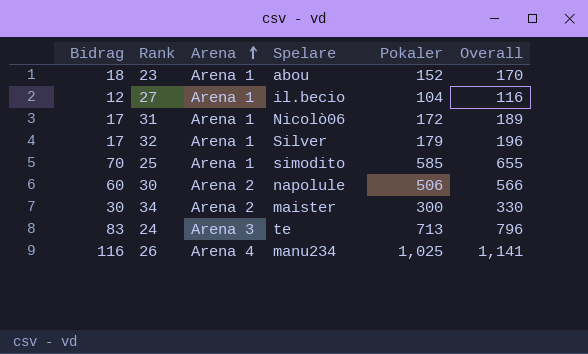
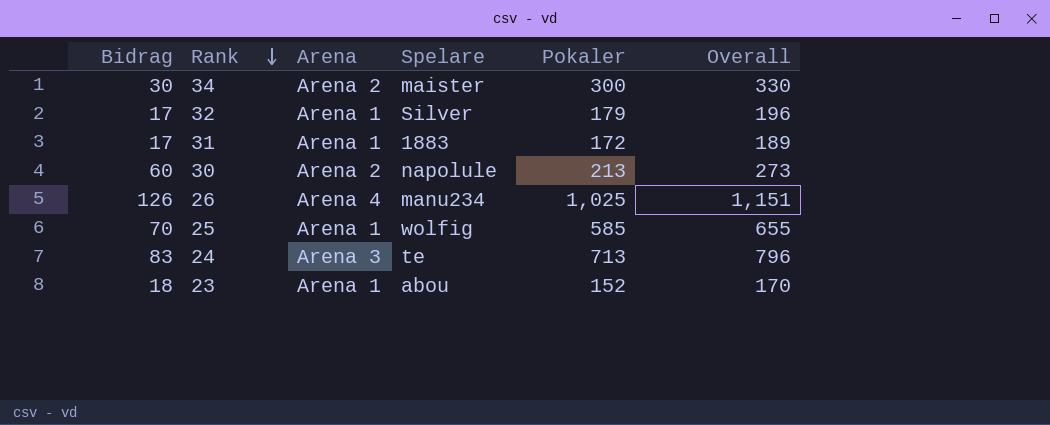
row order: Arena ascending -> Rank descending
row 27: 12 | Arena 1 | il.becio | 104 | 116 -> none
31 | Spelare: Nicolò06 -> 1883
30 | Pokaler: 506 -> 213
30 | Overall: 566 -> 273
26 | Bidrag: 116 -> 126
26 | Overall: 1,141 -> 1,151
25 | Spelare: simodito -> wolfig

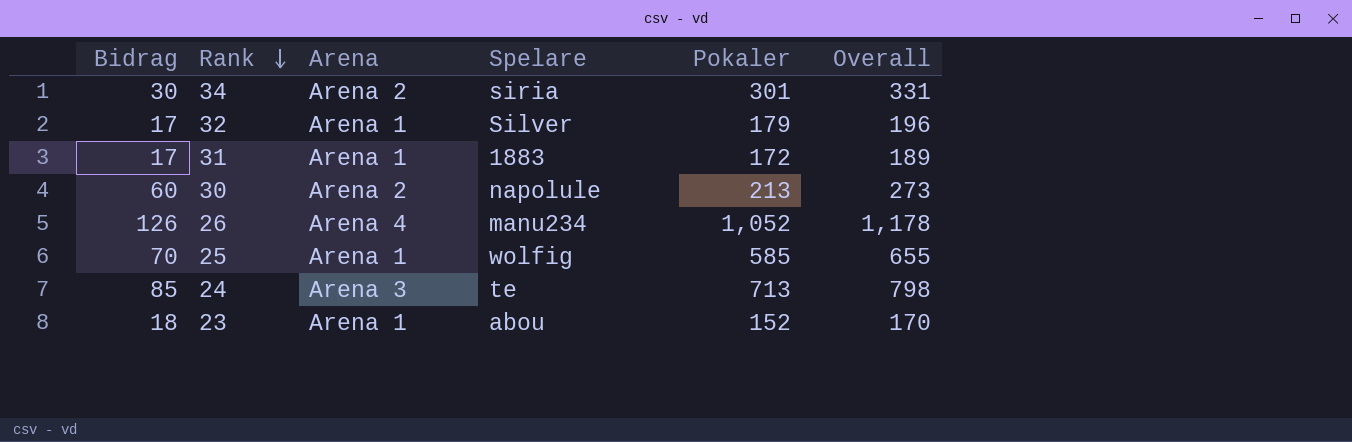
34 | Spelare: maister -> siria
34 | Pokaler: 300 -> 301
34 | Overall: 330 -> 331
26 | Pokaler: 1,025 -> 1,052
26 | Overall: 1,151 -> 1,178
24 | Bidrag: 83 -> 85
24 | Overall: 796 -> 798

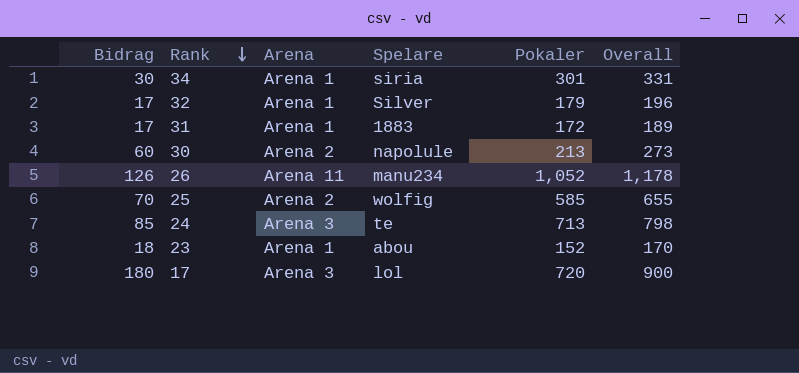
34 | Arena: Arena 2 -> Arena 1
26 | Arena: Arena 4 -> Arena 11
25 | Arena: Arena 1 -> Arena 2
row 17: none -> 180 | Arena 3 | lol | 720 | 900

